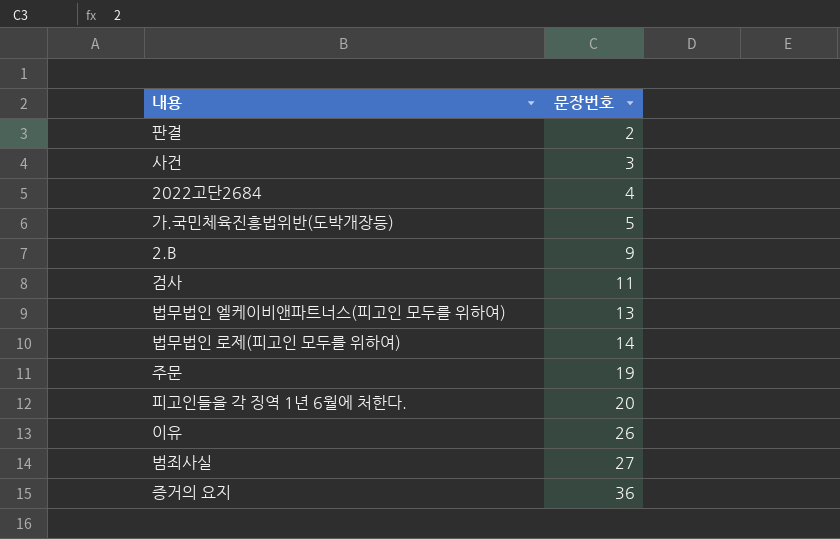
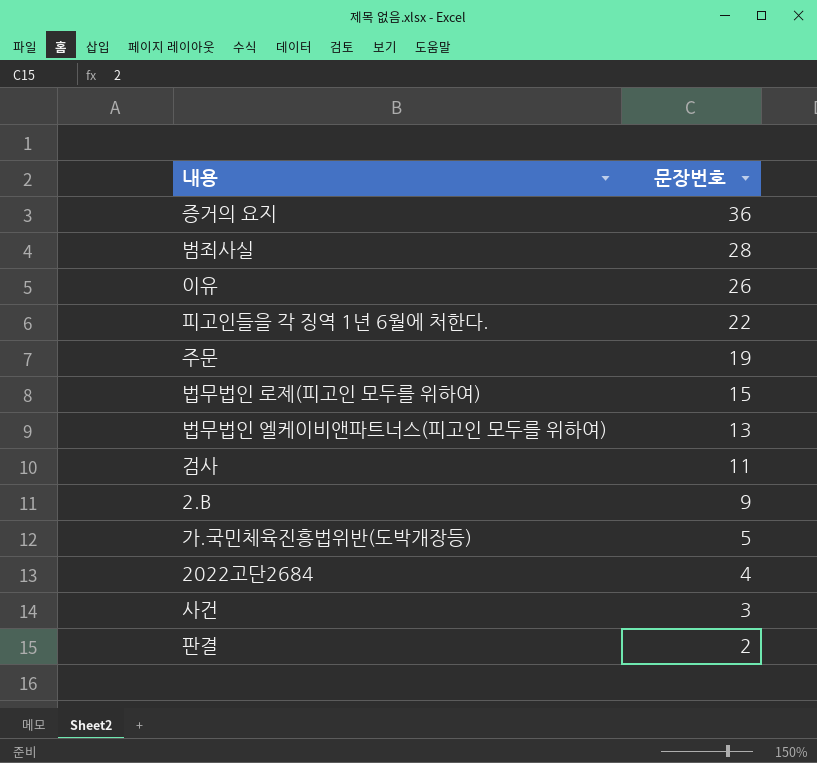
row order: 문장번호 ascending -> 문장번호 descending
범죄사실 | 문장번호: 27 -> 28
피고인들을 각 징역 1년 6월에 처한다. | 문장번호: 20 -> 22
법무법인 로제(피고인 모두를 위하여) | 문장번호: 14 -> 15

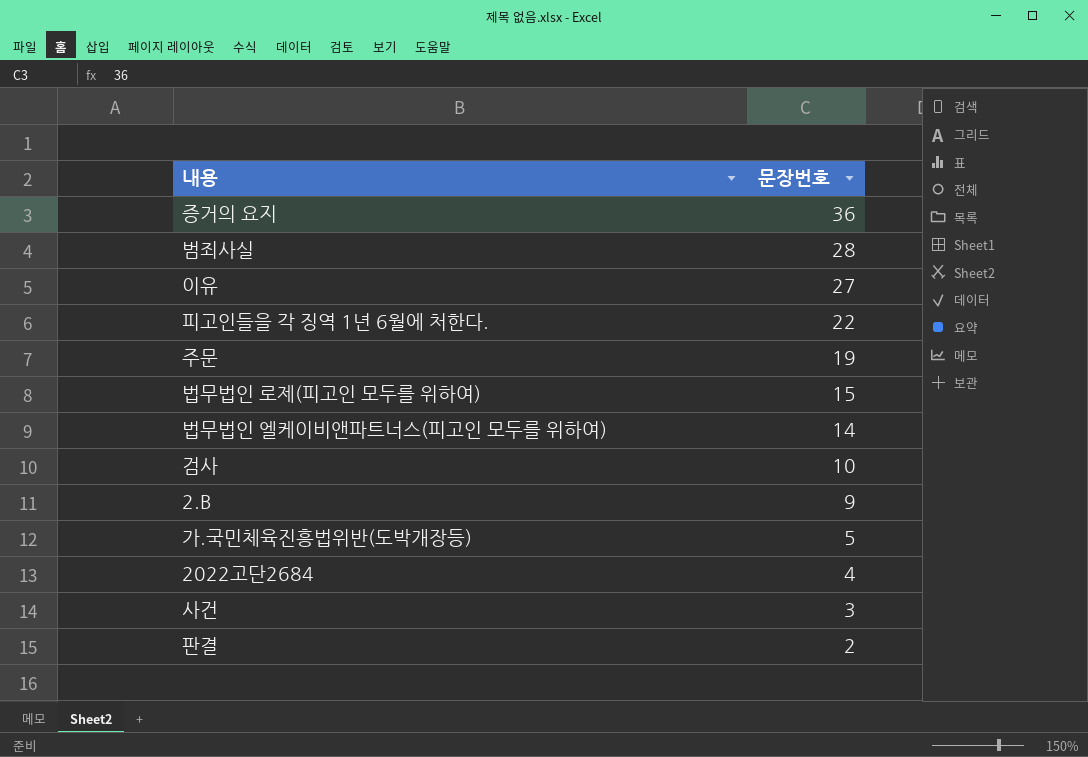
이유 | 문장번호: 26 -> 27
법무법인 엘케이비앤파트너스(피고인 모두를 위하여) | 문장번호: 13 -> 14
검사 | 문장번호: 11 -> 10

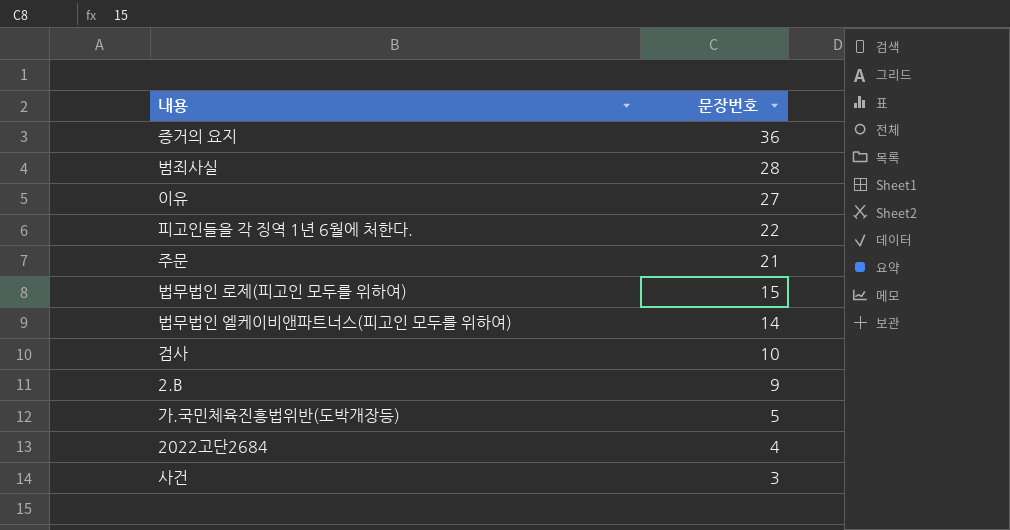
row 판결: 2 -> none
주문 | 문장번호: 19 -> 21

